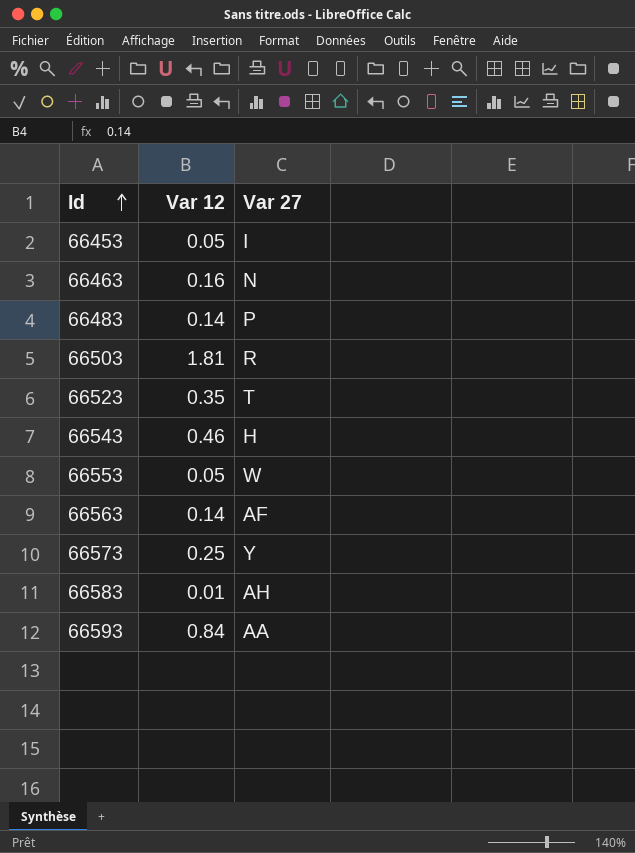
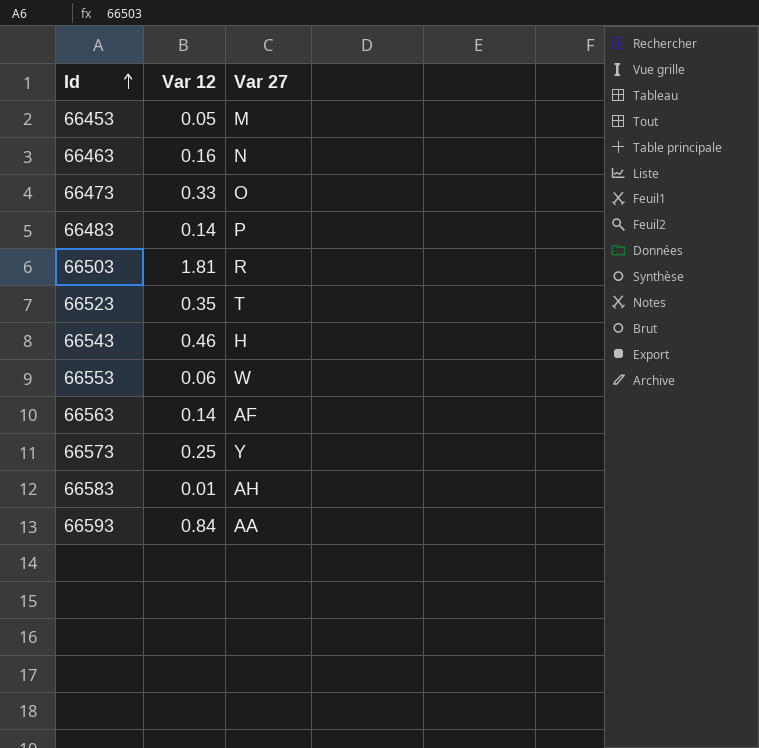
66453 | Var 27: I -> M
row 66473: none -> 0.33 | O
66553 | Var 12: 0.05 -> 0.06

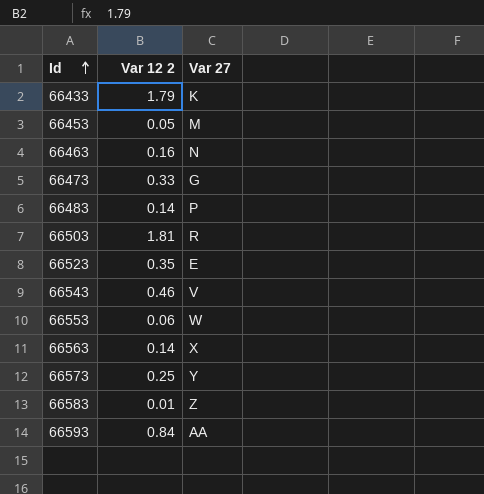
column name: Var 12 -> Var 12 2
row 66433: none -> 1.79 | K
66473 | Var 27: O -> G
66523 | Var 27: T -> E
66543 | Var 27: H -> V
66563 | Var 27: AF -> X
66583 | Var 27: AH -> Z

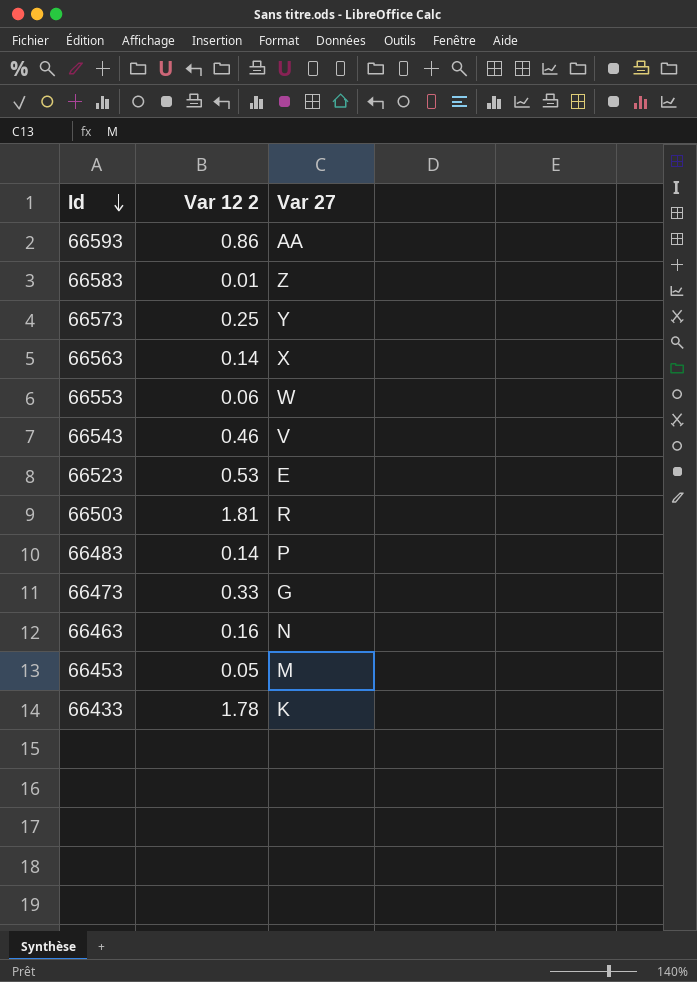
row order: Id ascending -> Id descending
66593 | Var 12 2: 0.84 -> 0.86
66523 | Var 12 2: 0.35 -> 0.53
66433 | Var 12 2: 1.79 -> 1.78

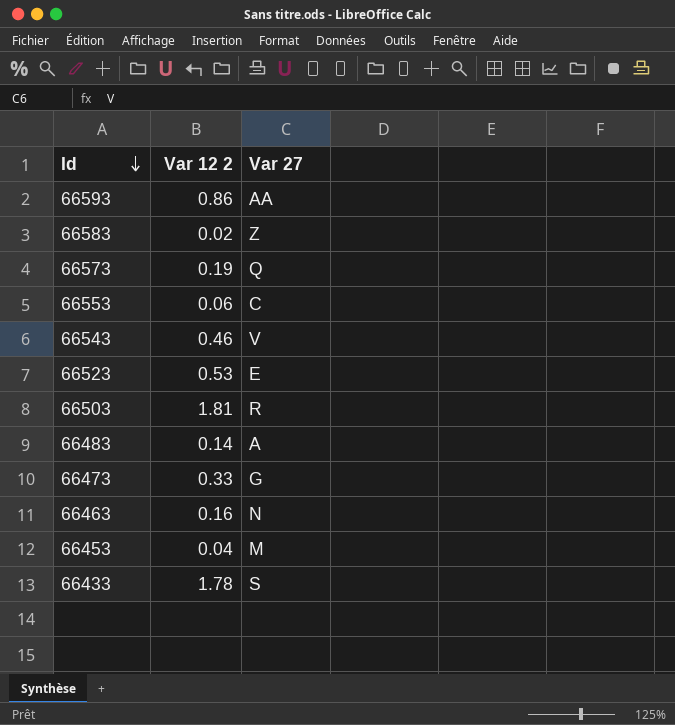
row 66563: 0.14 | X -> none
66583 | Var 12 2: 0.01 -> 0.02
66573 | Var 12 2: 0.25 -> 0.19
66573 | Var 27: Y -> Q
66553 | Var 27: W -> C
66483 | Var 27: P -> A
66453 | Var 12 2: 0.05 -> 0.04
66433 | Var 27: K -> S

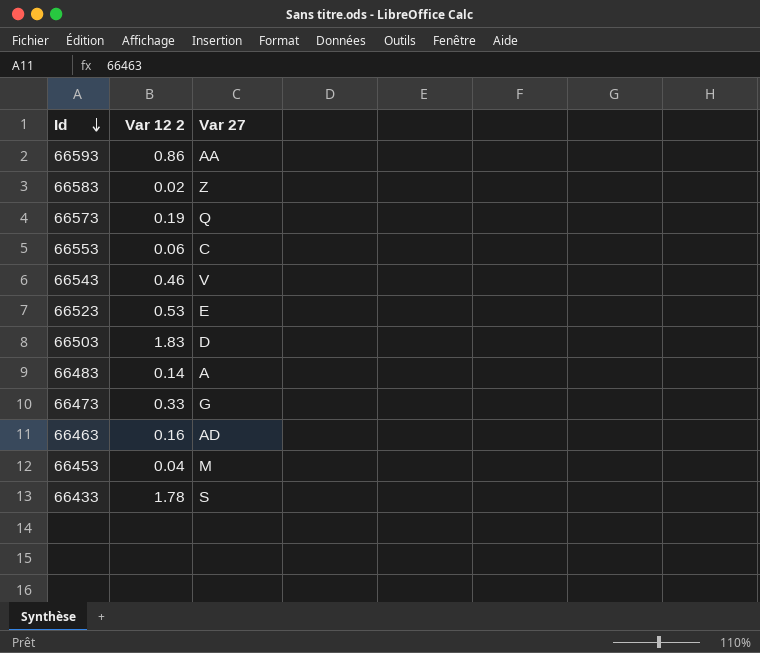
66503 | Var 12 2: 1.81 -> 1.83
66503 | Var 27: R -> D
66463 | Var 27: N -> AD

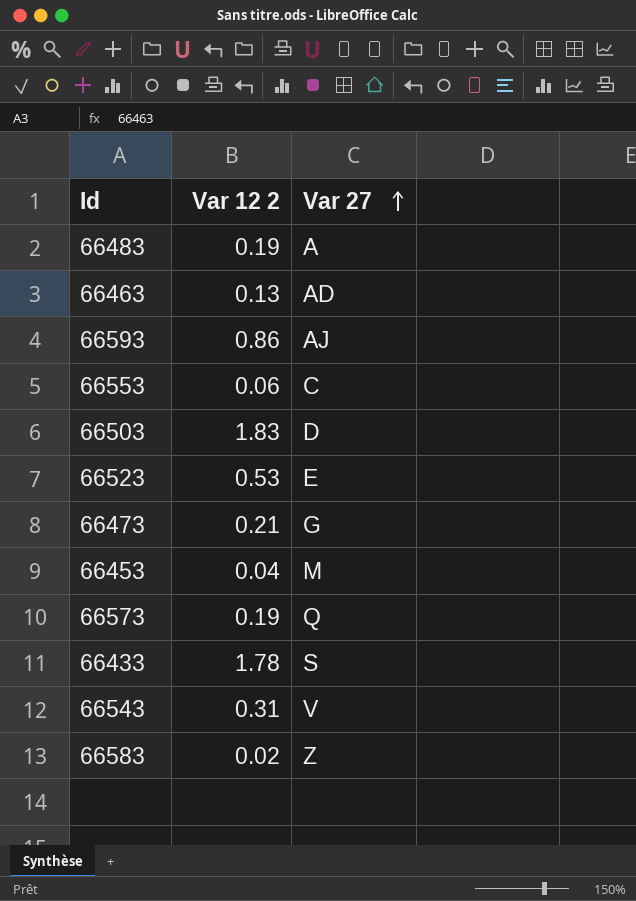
row order: Id descending -> Var 27 ascending
66483 | Var 12 2: 0.14 -> 0.19
66463 | Var 12 2: 0.16 -> 0.13
66593 | Var 27: AA -> AJ
66473 | Var 12 2: 0.33 -> 0.21
66543 | Var 12 2: 0.46 -> 0.31

